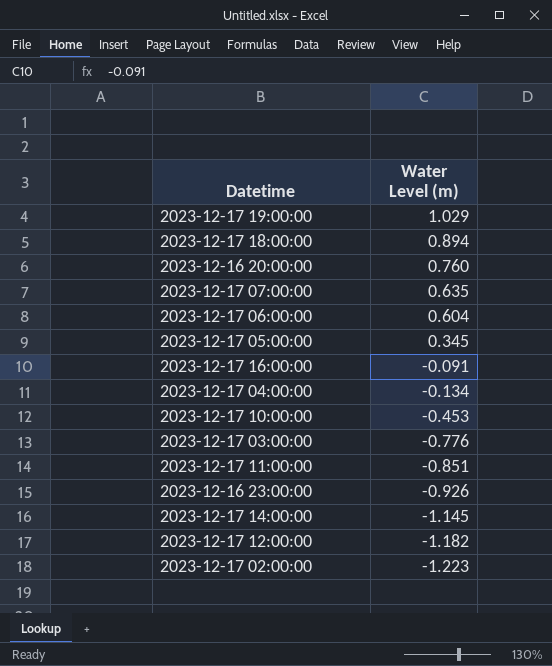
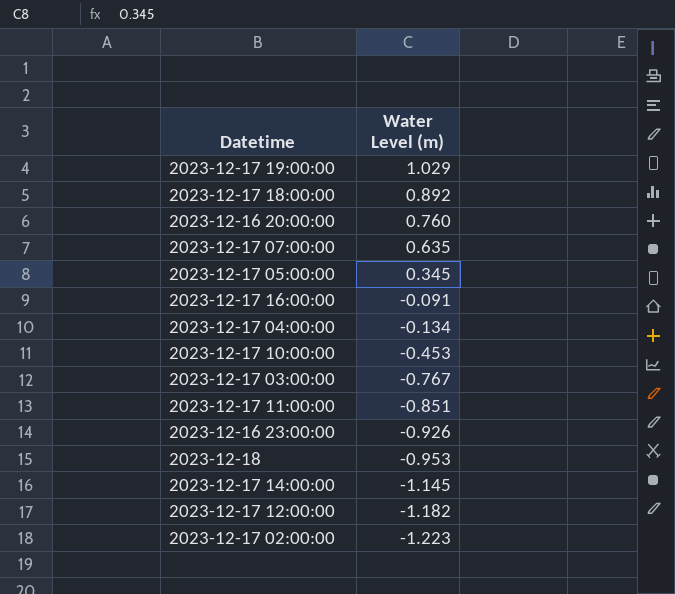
row 2023-12-17 06:00:00: 0.604 -> none
2023-12-17 18:00:00 | Water Level (m): 0.894 -> 0.892
2023-12-17 03:00:00 | Water Level (m): -0.776 -> -0.767
row 2023-12-18: none -> -0.953

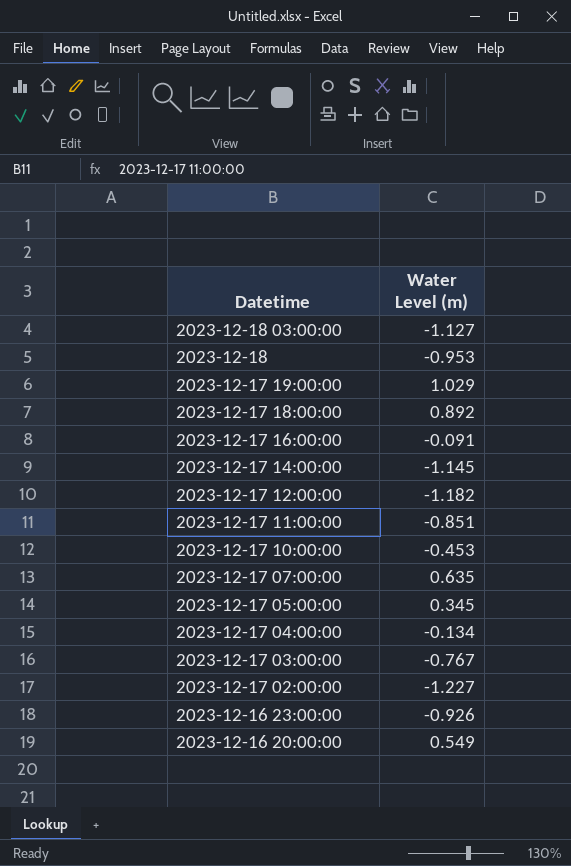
row order: Water Level (m) descending -> Datetime descending
row 2023-12-18 03:00:00: none -> -1.127
2023-12-17 02:00:00 | Water Level (m): -1.223 -> -1.227
2023-12-16 20:00:00 | Water Level (m): 0.760 -> 0.549

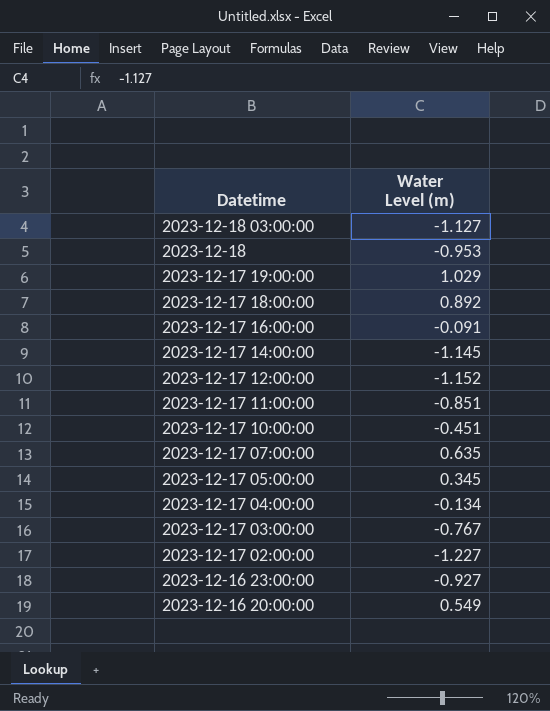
2023-12-17 12:00:00 | Water Level (m): -1.182 -> -1.152
2023-12-17 10:00:00 | Water Level (m): -0.453 -> -0.451
2023-12-16 23:00:00 | Water Level (m): -0.926 -> -0.927

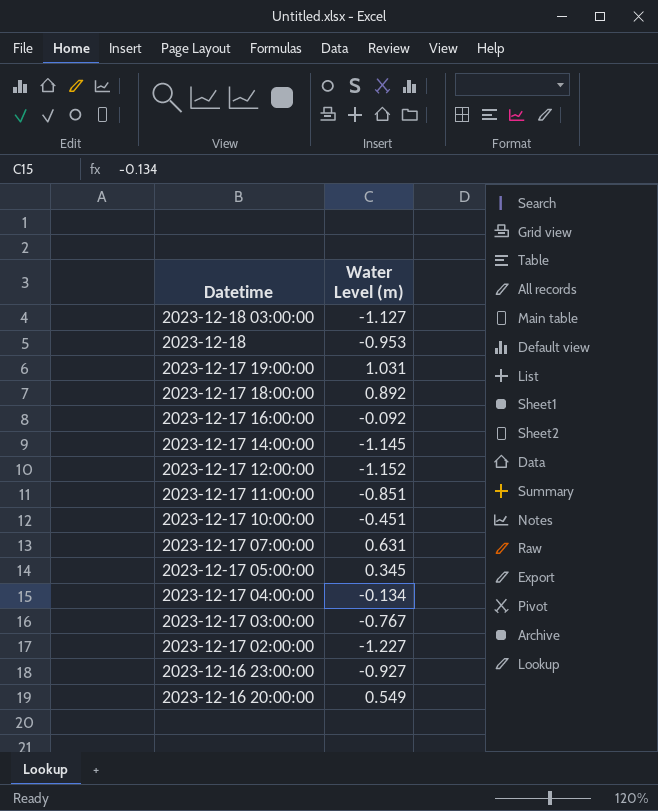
2023-12-17 19:00:00 | Water Level (m): 1.029 -> 1.031
2023-12-17 16:00:00 | Water Level (m): -0.091 -> -0.092
2023-12-17 07:00:00 | Water Level (m): 0.635 -> 0.631

